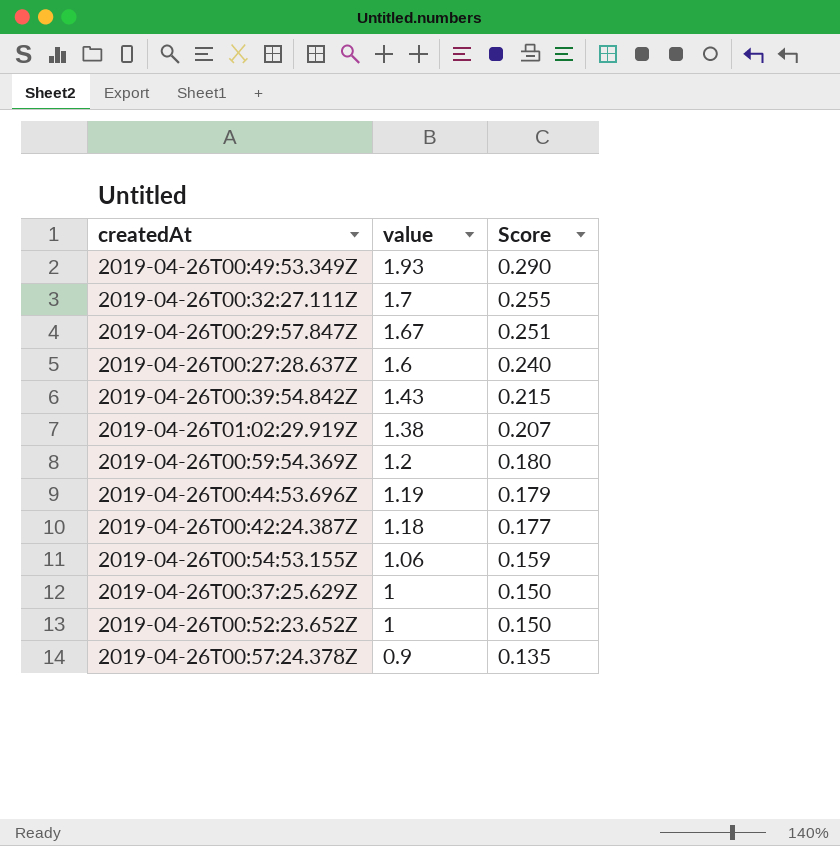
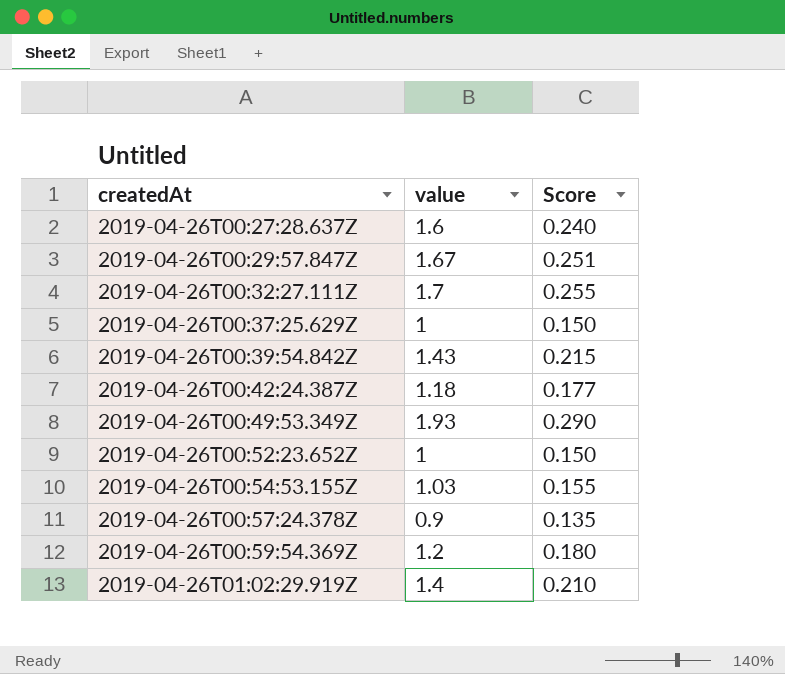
row order: value descending -> createdAt ascending
row 2019-04-26T00:44:53.696Z: 1.19 | 0.179 -> none
2019-04-26T00:54:53.155Z | value: 1.06 -> 1.03
2019-04-26T00:54:53.155Z | Score: 0.159 -> 0.155
2019-04-26T01:02:29.919Z | value: 1.38 -> 1.4
2019-04-26T01:02:29.919Z | Score: 0.207 -> 0.210

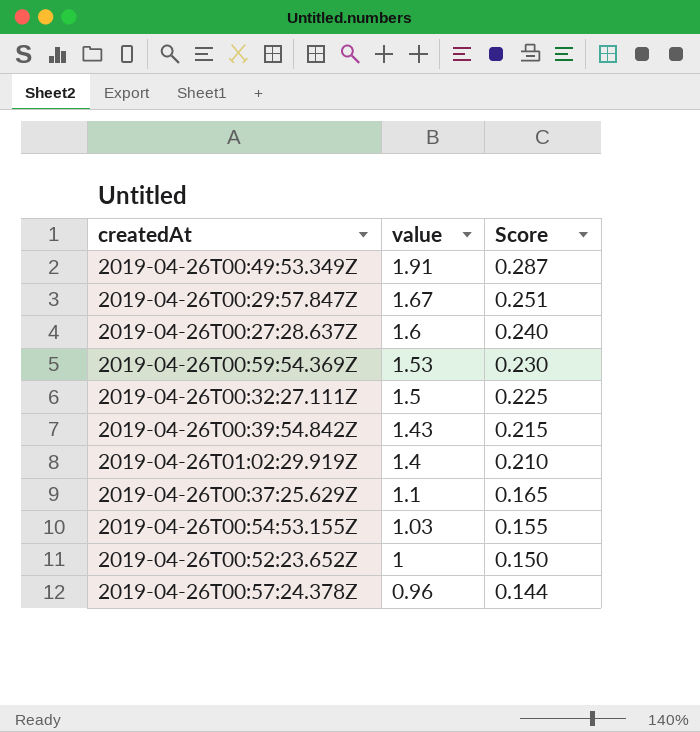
row order: createdAt ascending -> value descending
row 2019-04-26T00:42:24.387Z: 1.18 | 0.177 -> none
2019-04-26T00:49:53.349Z | value: 1.93 -> 1.91
2019-04-26T00:49:53.349Z | Score: 0.290 -> 0.287
2019-04-26T00:59:54.369Z | value: 1.2 -> 1.53
2019-04-26T00:59:54.369Z | Score: 0.180 -> 0.230
2019-04-26T00:32:27.111Z | value: 1.7 -> 1.5
2019-04-26T00:32:27.111Z | Score: 0.255 -> 0.225
2019-04-26T00:37:25.629Z | value: 1 -> 1.1
2019-04-26T00:37:25.629Z | Score: 0.150 -> 0.165
2019-04-26T00:57:24.378Z | value: 0.9 -> 0.96
2019-04-26T00:57:24.378Z | Score: 0.135 -> 0.144

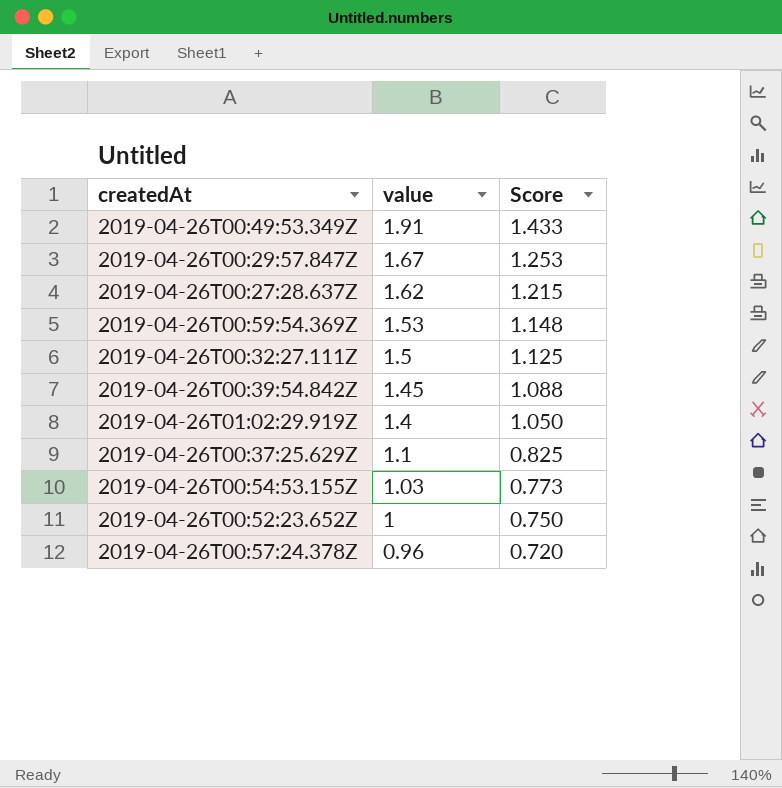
column Score | formula: [value] * 0.15 -> [value] * 0.75
2019-04-26T00:27:28.637Z | value: 1.6 -> 1.62
2019-04-26T00:39:54.842Z | value: 1.43 -> 1.45

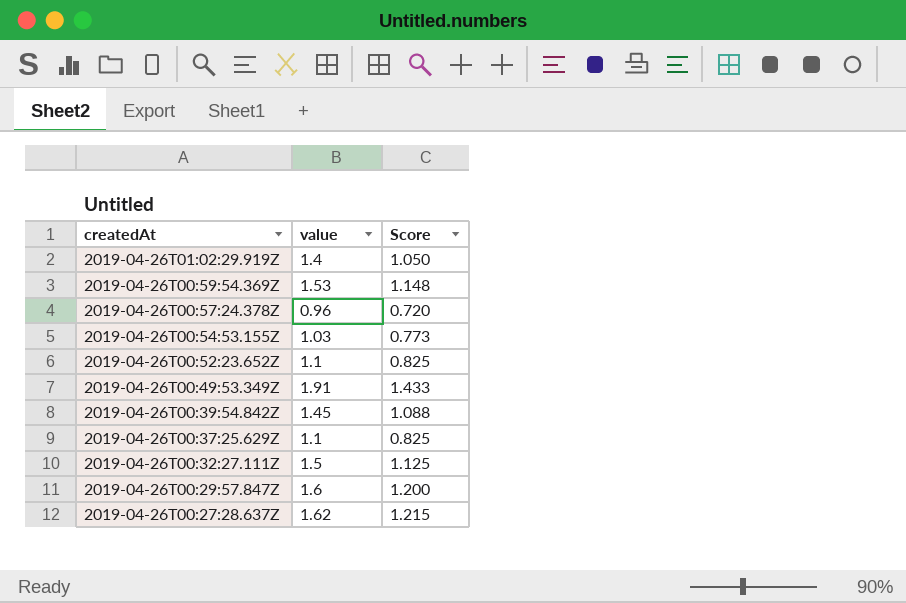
row order: value descending -> createdAt descending
2019-04-26T00:52:23.652Z | value: 1 -> 1.1
2019-04-26T00:52:23.652Z | Score: 0.750 -> 0.825
2019-04-26T00:29:57.847Z | value: 1.67 -> 1.6
2019-04-26T00:29:57.847Z | Score: 1.253 -> 1.200

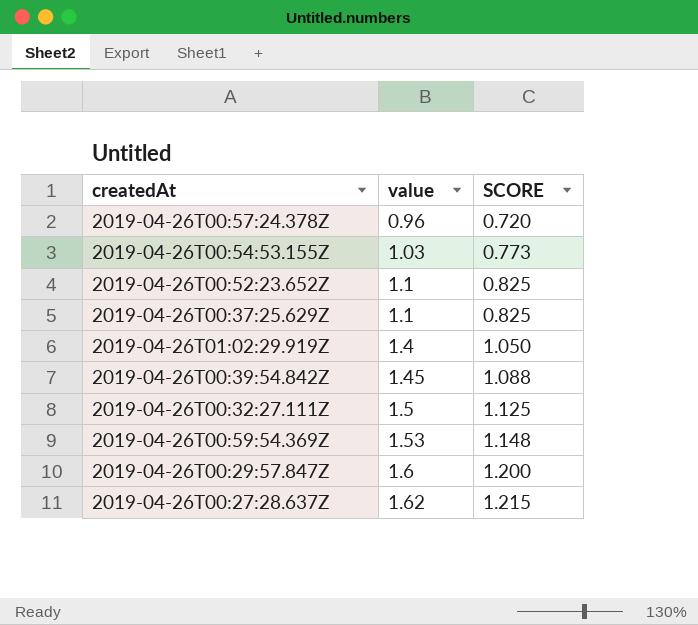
row order: createdAt descending -> value ascending
column name: Score -> SCORE
row 2019-04-26T00:49:53.349Z: 1.91 | 1.433 -> none

